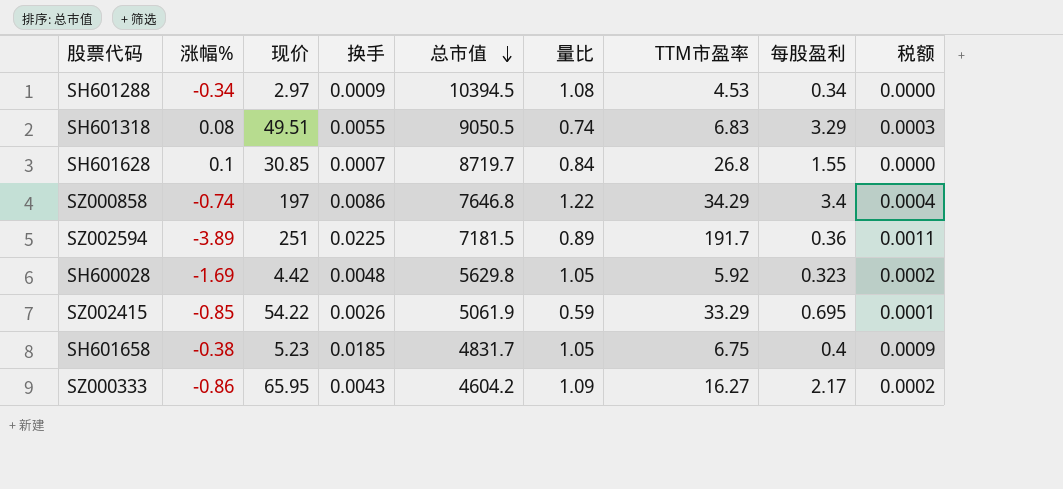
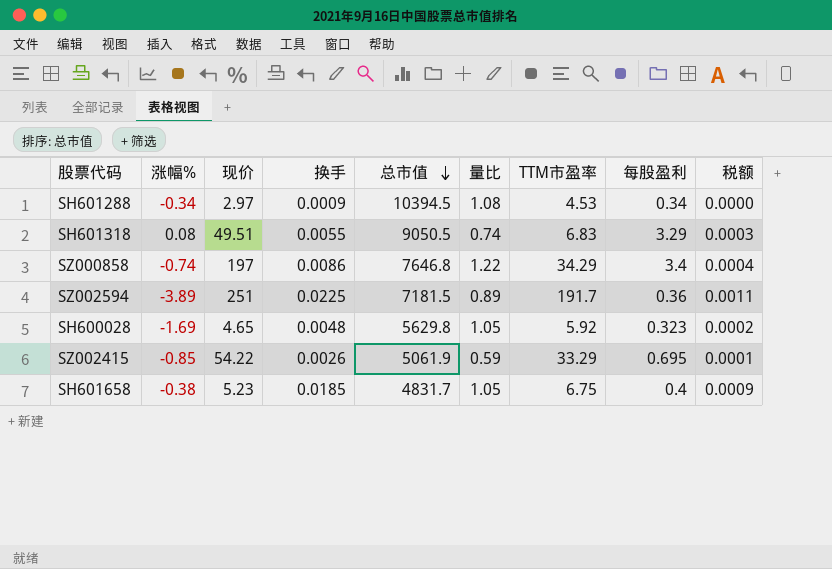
row SH601628: 0.1 | 30.85 | 0.0007 | 8719.7 | 0.84 | 26.8 | 1.55 | 0.0000 -> none
row SZ000333: -0.86 | 65.95 | 0.0043 | 4604.2 | 1.09 | 16.27 | 2.17 | 0.0002 -> none
SH600028 | 现价: 4.42 -> 4.65

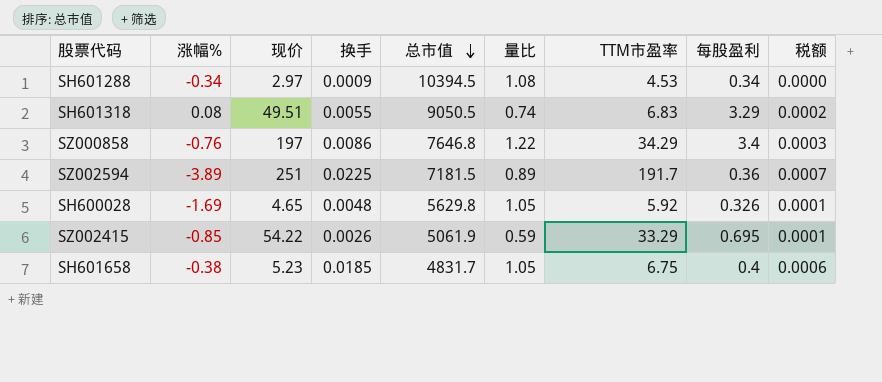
column 税额 | formula: [换手] * 0.05 -> [换手] * 0.03
SZ000858 | 涨幅%: -0.74 -> -0.76
SH600028 | 每股盈利: 0.323 -> 0.326

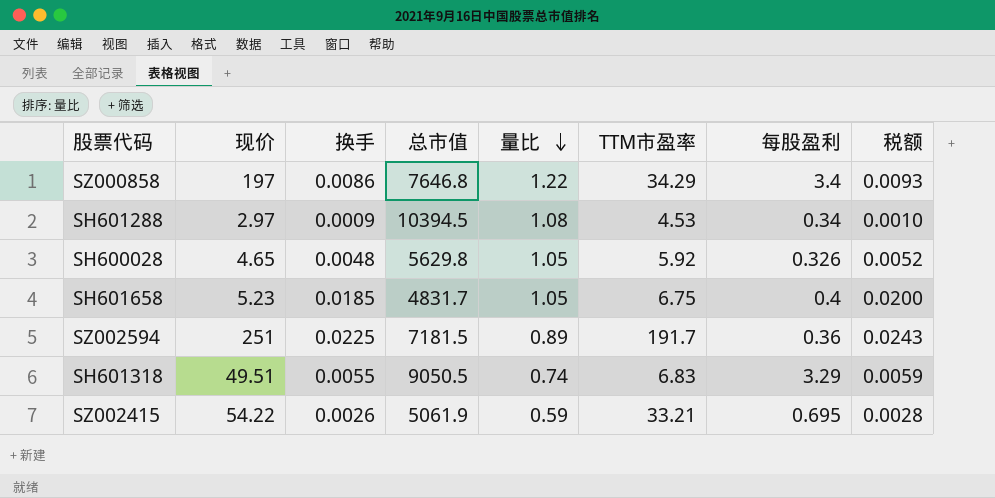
row order: 总市值 descending -> 量比 descending
column 涨幅% | position: 2 -> none
column 税额 | formula: [换手] * 0.03 -> [换手] * 1.08
SZ002415 | TTM市盈率: 33.29 -> 33.21

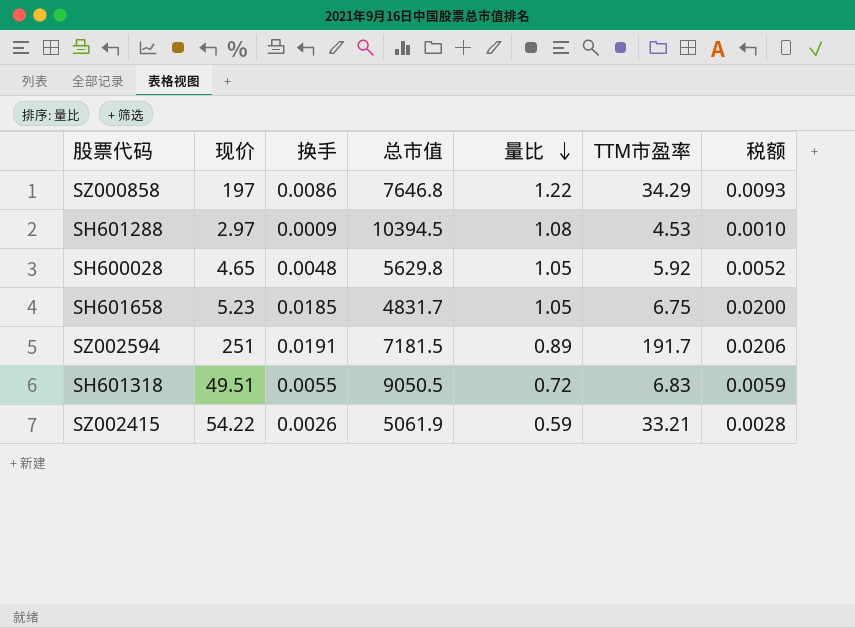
column 每股盈利 | position: 7 -> none
SZ002594 | 换手: 0.0225 -> 0.0191
SZ002594 | 税额: 0.0243 -> 0.0206
SH601318 | 量比: 0.74 -> 0.72

